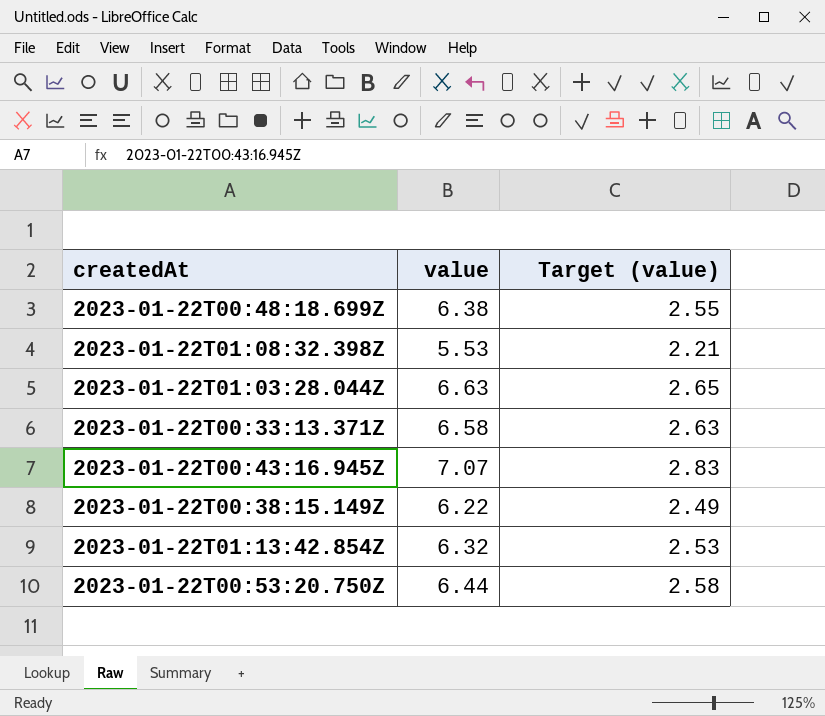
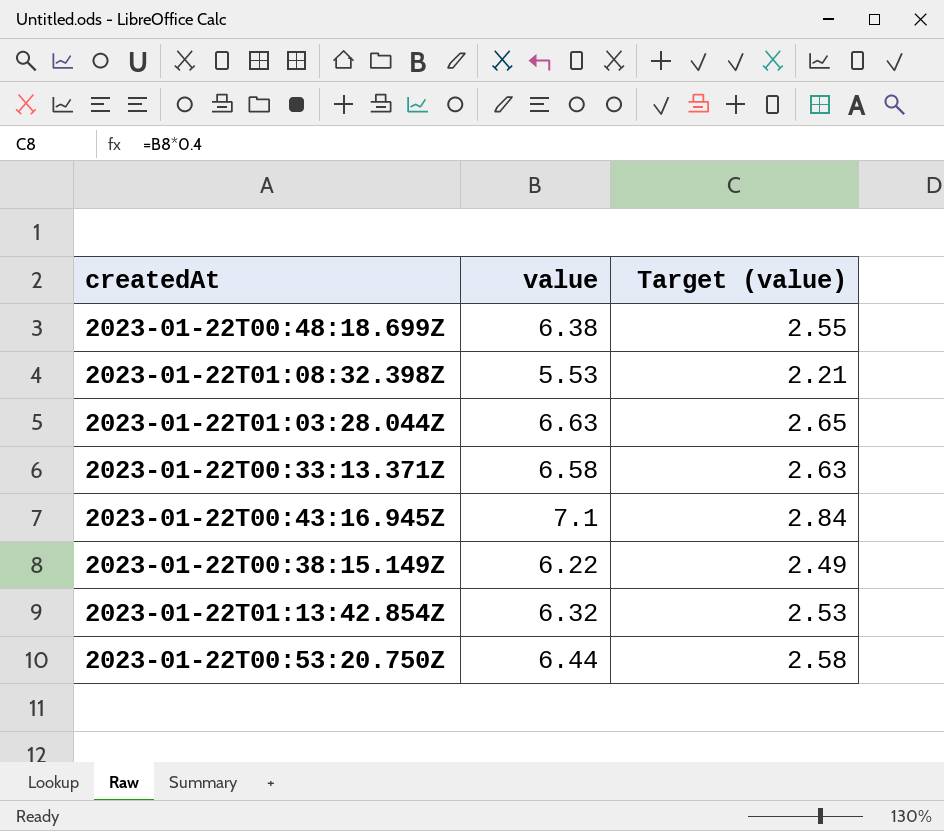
2023-01-22T00:43:16.945Z | value: 7.07 -> 7.1
2023-01-22T00:43:16.945Z | Target (value): 2.83 -> 2.84

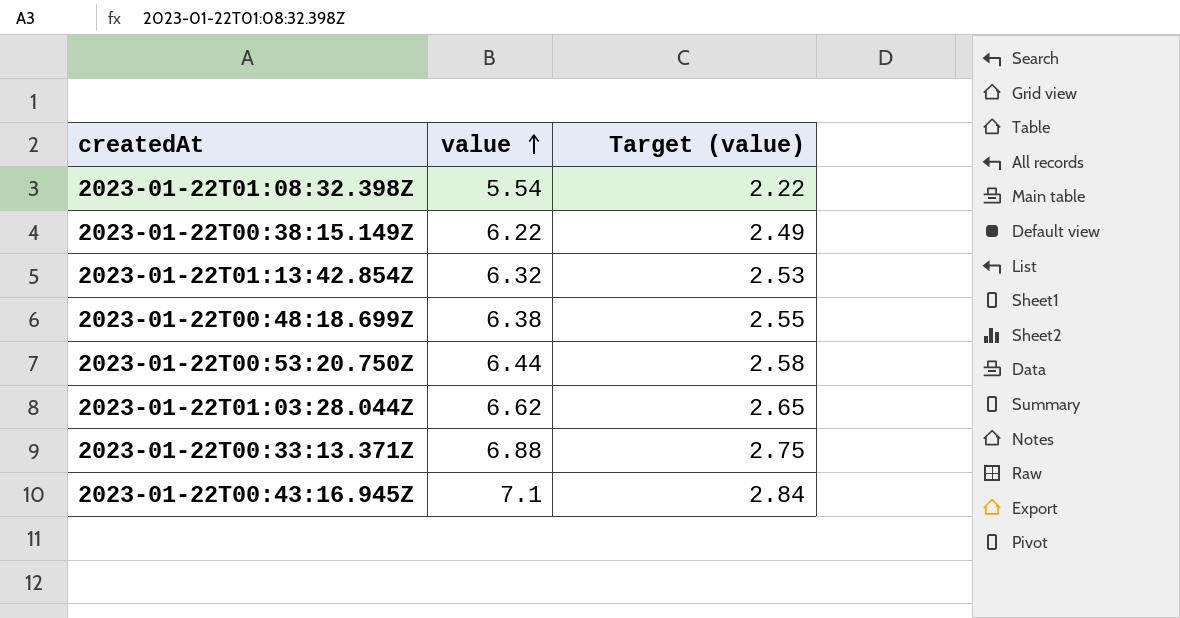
row order: none -> value ascending
2023-01-22T01:08:32.398Z | value: 5.53 -> 5.54
2023-01-22T01:08:32.398Z | Target (value): 2.21 -> 2.22
2023-01-22T01:03:28.044Z | value: 6.63 -> 6.62
2023-01-22T00:33:13.371Z | value: 6.58 -> 6.88
2023-01-22T00:33:13.371Z | Target (value): 2.63 -> 2.75

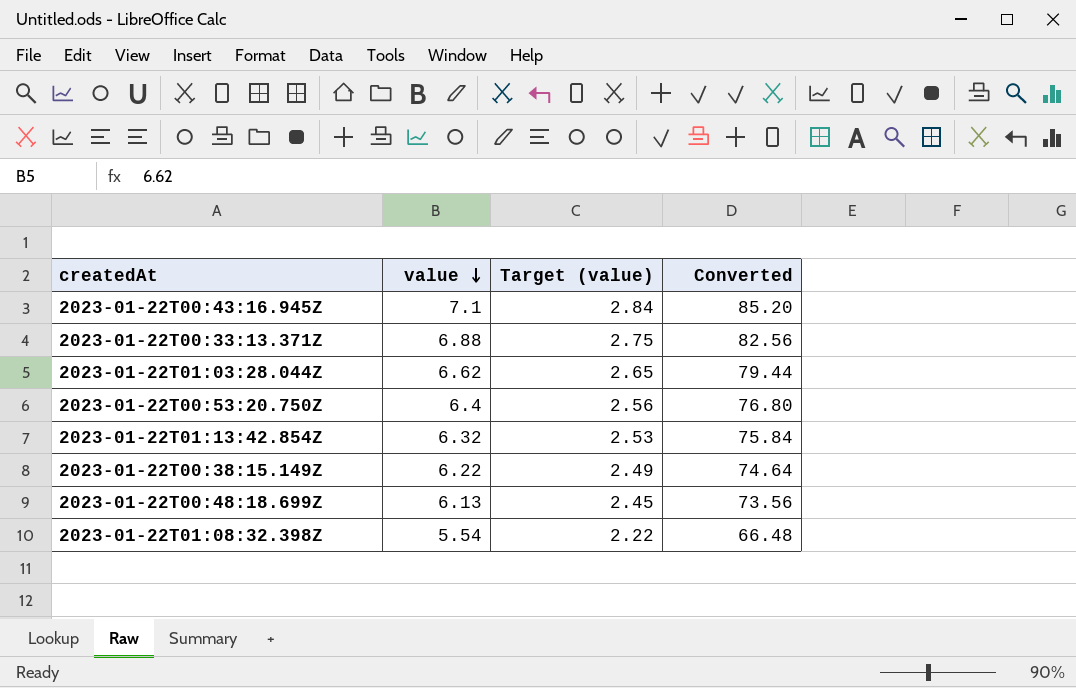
row order: value ascending -> value descending
column Converted | formula: none -> [value] * 12
2023-01-22T00:53:20.750Z | value: 6.44 -> 6.4
2023-01-22T00:53:20.750Z | Target (value): 2.58 -> 2.56
2023-01-22T00:48:18.699Z | value: 6.38 -> 6.13
2023-01-22T00:48:18.699Z | Target (value): 2.55 -> 2.45

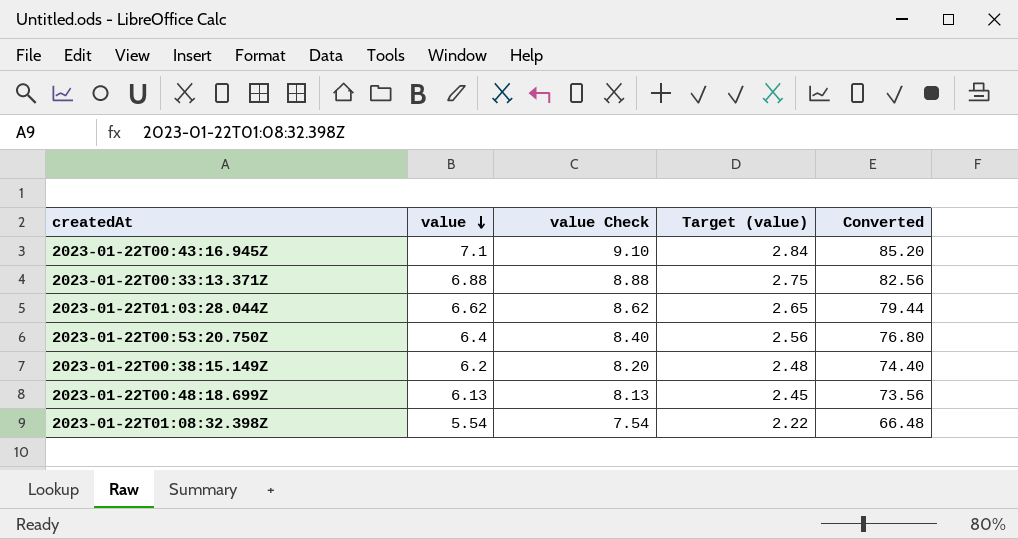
column value Check | formula: none -> [value] + 2
row 2023-01-22T01:13:42.854Z: 6.32 | 2.53 | 75.84 -> none
2023-01-22T00:38:15.149Z | value: 6.22 -> 6.2
2023-01-22T00:38:15.149Z | Target (value): 2.49 -> 2.48
2023-01-22T00:38:15.149Z | Converted: 74.64 -> 74.40

